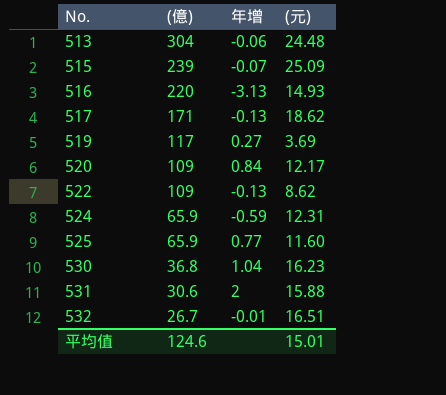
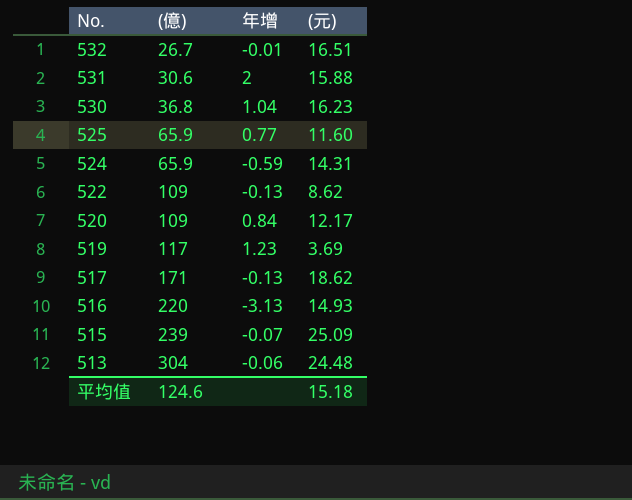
row order: No. ascending -> No. descending
524 | (元): 12.31 -> 14.31
519 | 年增: 0.27 -> 1.23
平均值 | (元): 15.01 -> 15.18

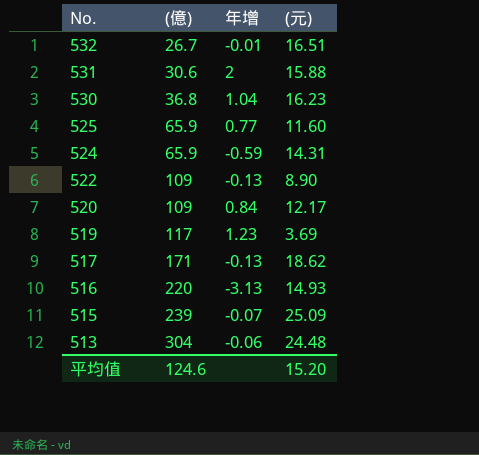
522 | (元): 8.62 -> 8.90
平均值 | (元): 15.18 -> 15.20

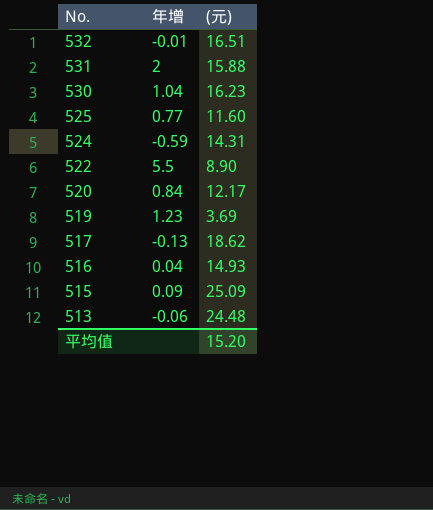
column (億) | position: 2 -> none
522 | 年增: -0.13 -> 5.5
516 | 年增: -3.13 -> 0.04
515 | 年增: -0.07 -> 0.09

